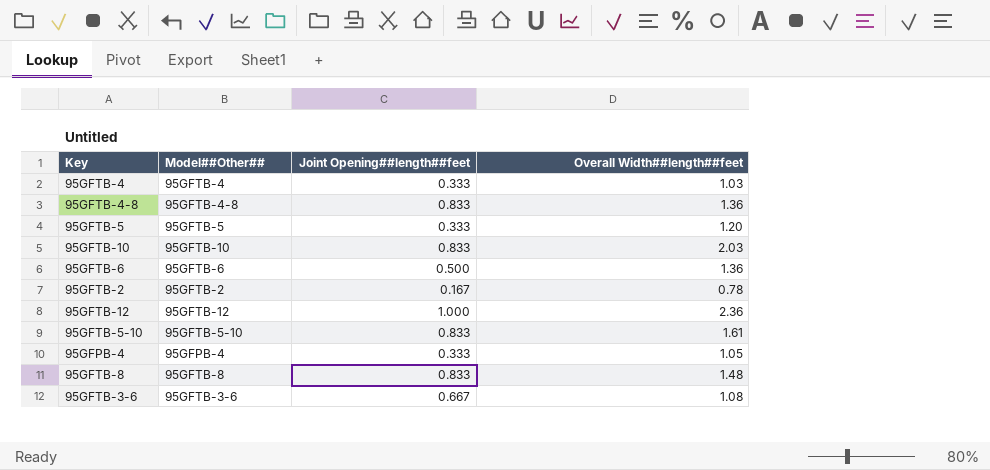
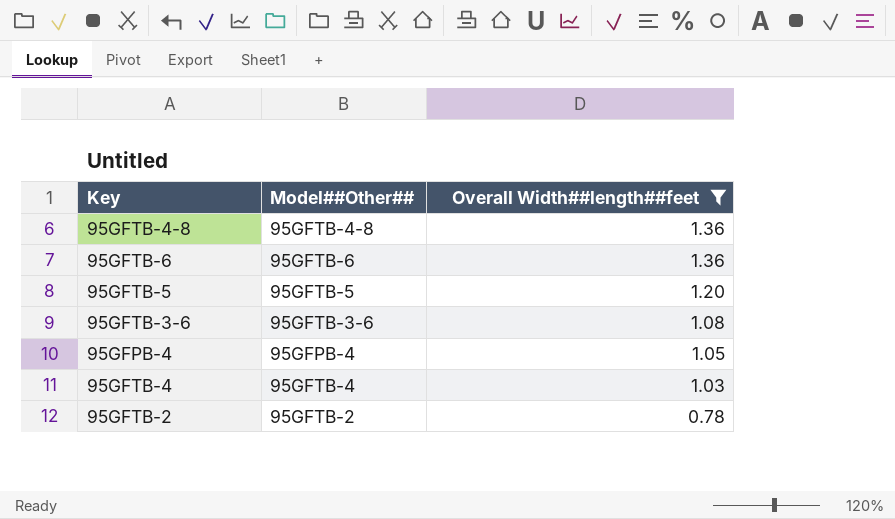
filter: none -> Overall Width##length##feet <= 1.36
row order: none -> Overall Width##length##feet descending
column Joint Opening##length##feet | position: 3 -> none

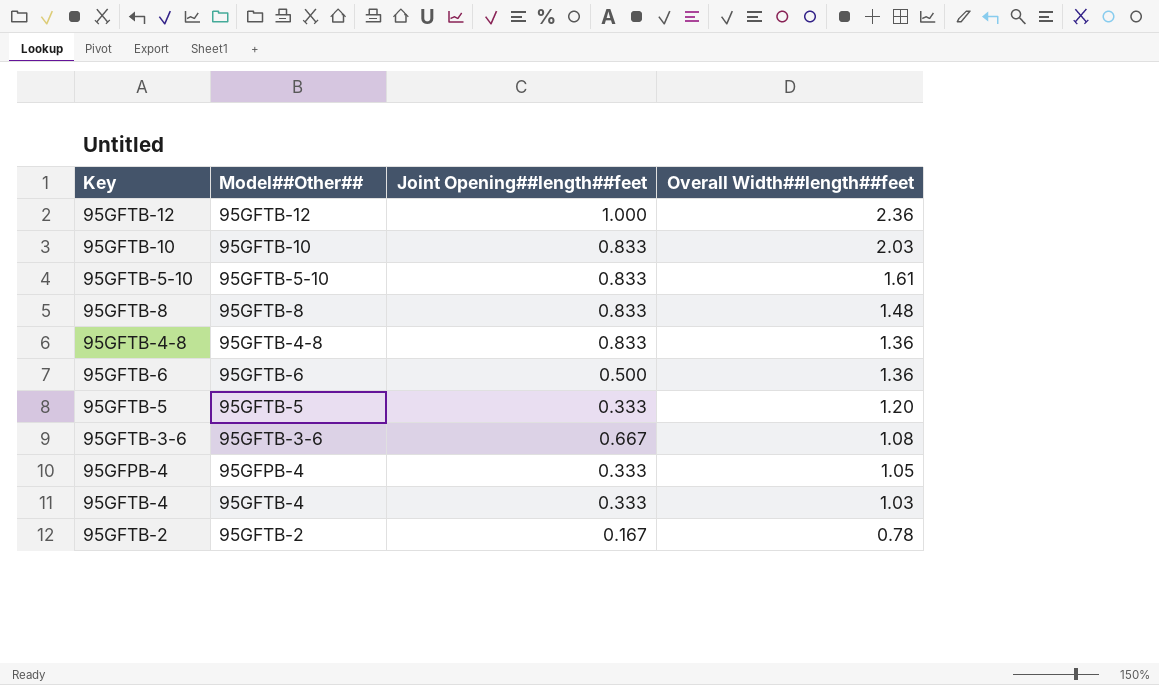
filter: Overall Width##length##feet <= 1.36 -> none
column Joint Opening##length##feet | position: none -> 3

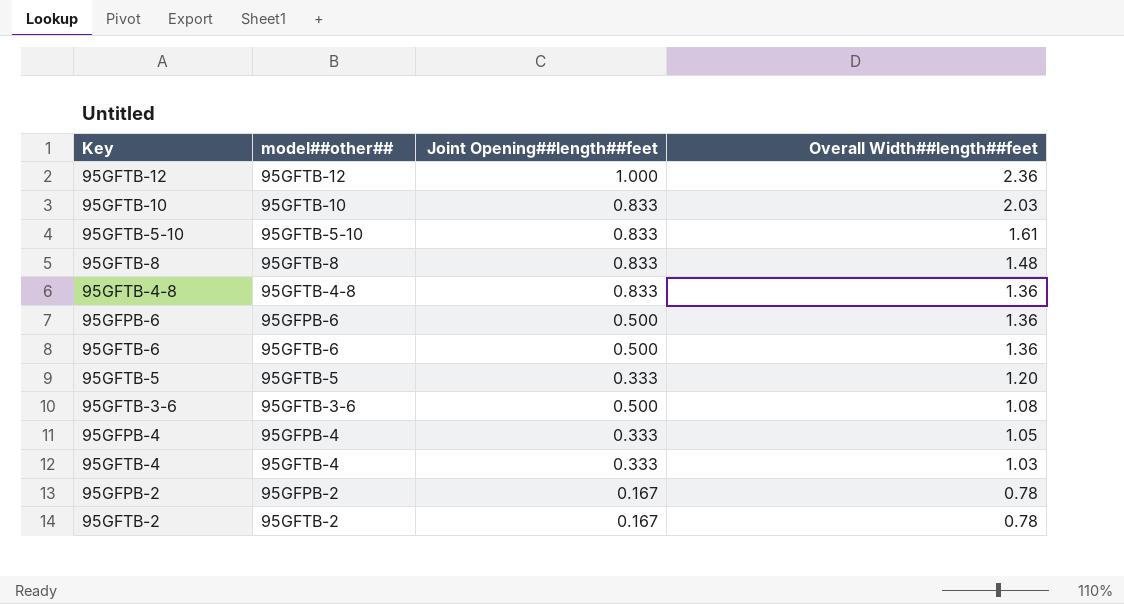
column name: Model##Other## -> model##other##
row 95GFPB-6: none -> 95GFPB-6 | 0.500 | 1.36
95GFTB-3-6 | Joint Opening##length##feet: 0.667 -> 0.500
row 95GFPB-2: none -> 95GFPB-2 | 0.167 | 0.78

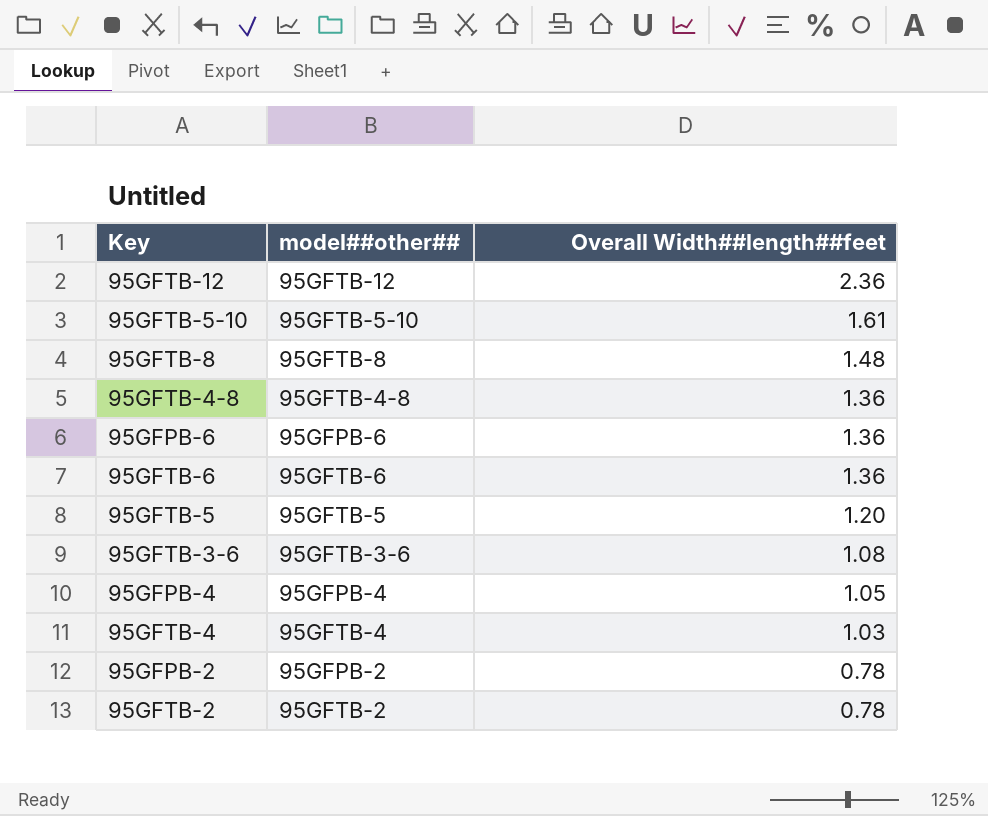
column Joint Opening##length##feet | position: 3 -> none
row 95GFTB-10: 95GFTB-10 | 0.833 | 2.03 -> none

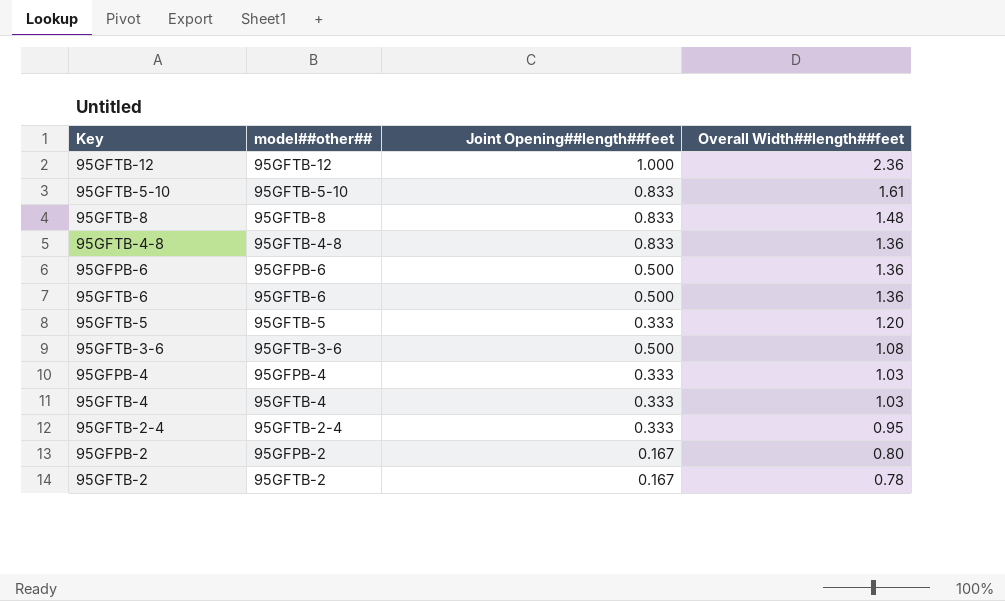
column Joint Opening##length##feet | position: none -> 3
95GFPB-4 | Overall Width##length##feet: 1.05 -> 1.03
row 95GFTB-2-4: none -> 95GFTB-2-4 | 0.333 | 0.95
95GFPB-2 | Overall Width##length##feet: 0.78 -> 0.80

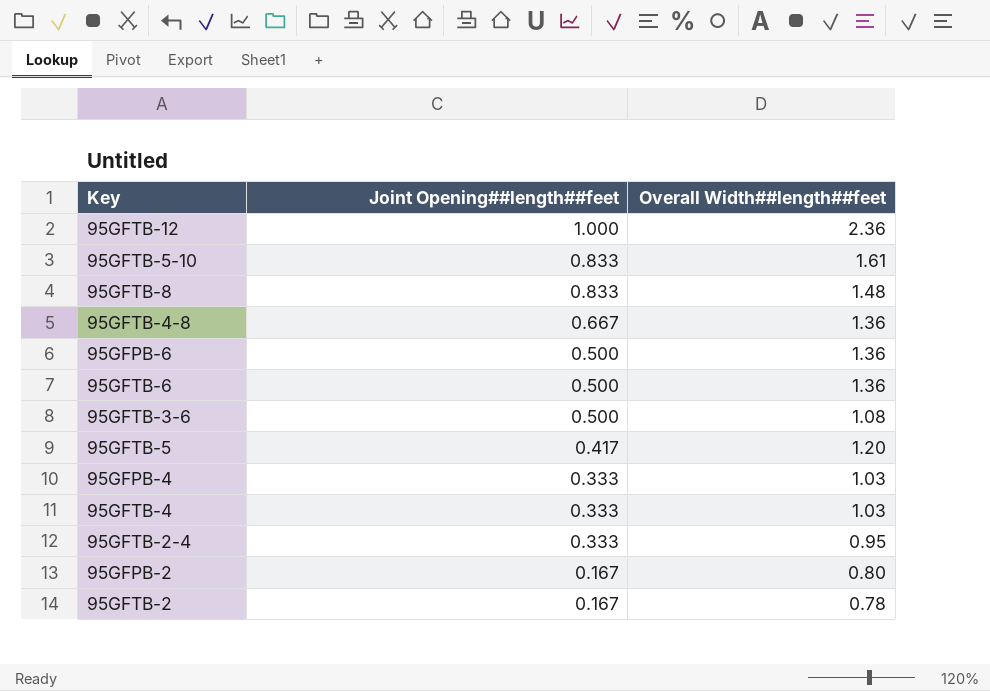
row order: Overall Width##length##feet descending -> Joint Opening##length##feet descending
column model##other## | position: 2 -> none
95GFTB-4-8 | Joint Opening##length##feet: 0.833 -> 0.667
95GFTB-5 | Joint Opening##length##feet: 0.333 -> 0.417

